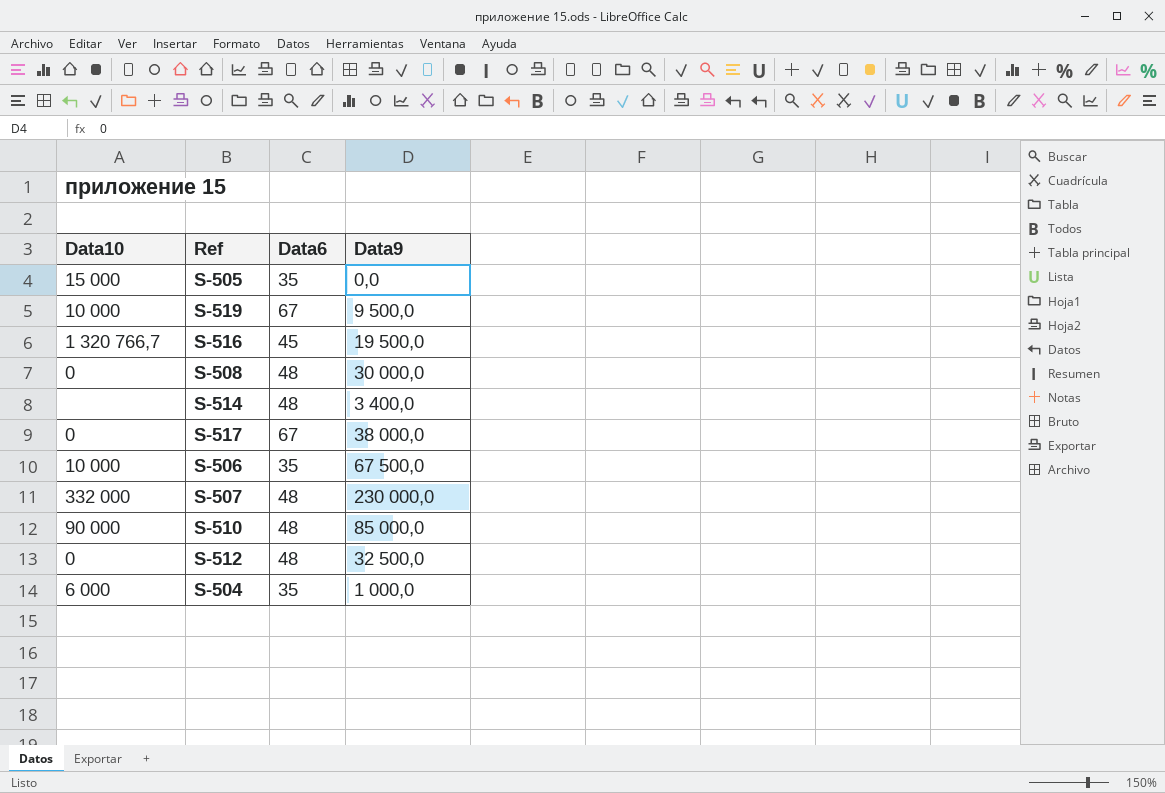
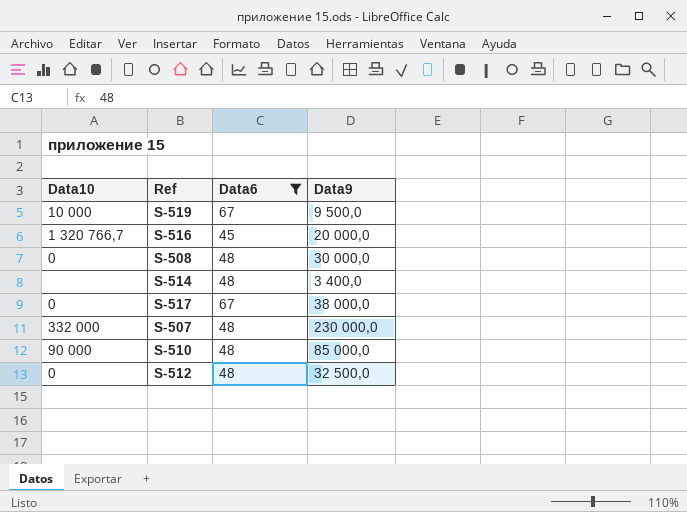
filter: none -> Data6 != 35
S-516 | Data9: 19 500,0 -> 20 000,0

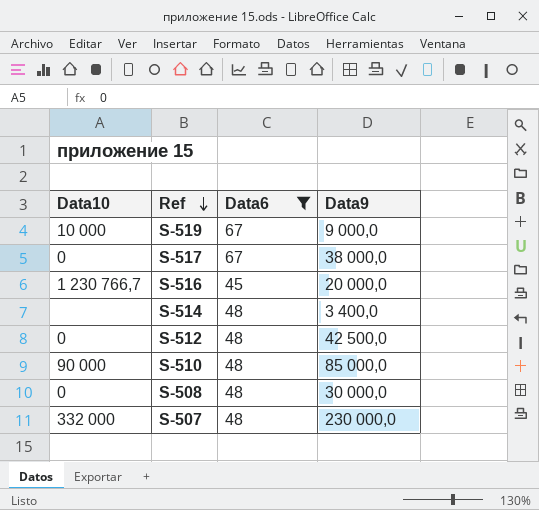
row order: none -> Ref descending
S-519 | Data9: 9 500,0 -> 9 000,0
S-516 | Data10: 1 320 766,7 -> 1 230 766,7
S-512 | Data9: 32 500,0 -> 42 500,0

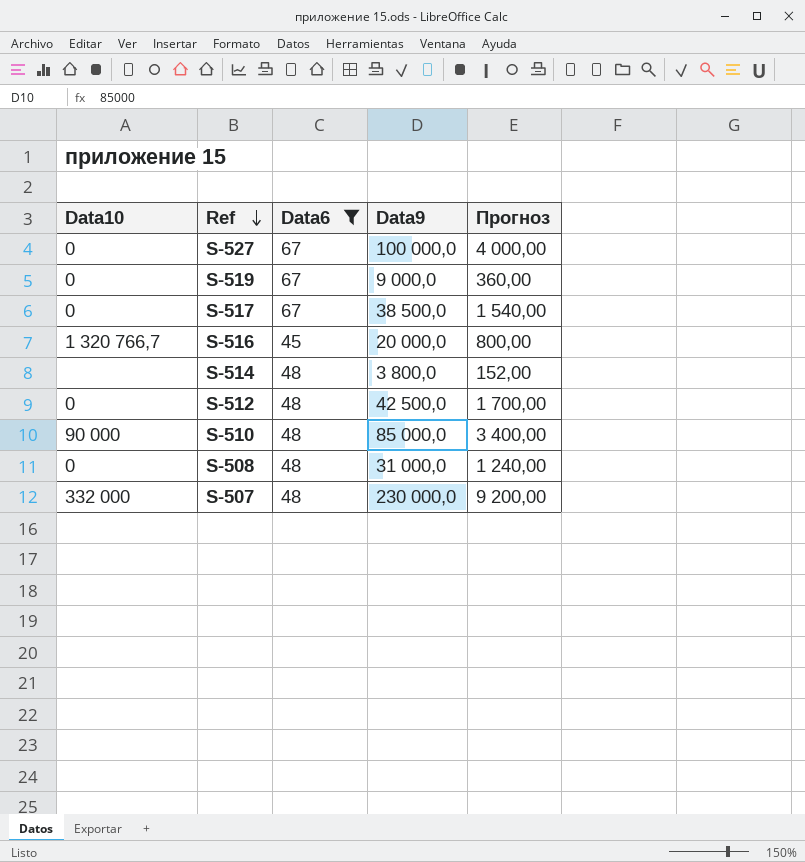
column Прогноз | formula: none -> [Data9] * 0,04
row S-527: none -> 0 | 67 | 100 000,0 | 4 000,00
S-519 | Data10: 10 000 -> 0
S-517 | Data9: 38 000,0 -> 38 500,0
S-516 | Data10: 1 230 766,7 -> 1 320 766,7
S-514 | Data9: 3 400,0 -> 3 800,0
S-508 | Data9: 30 000,0 -> 31 000,0

